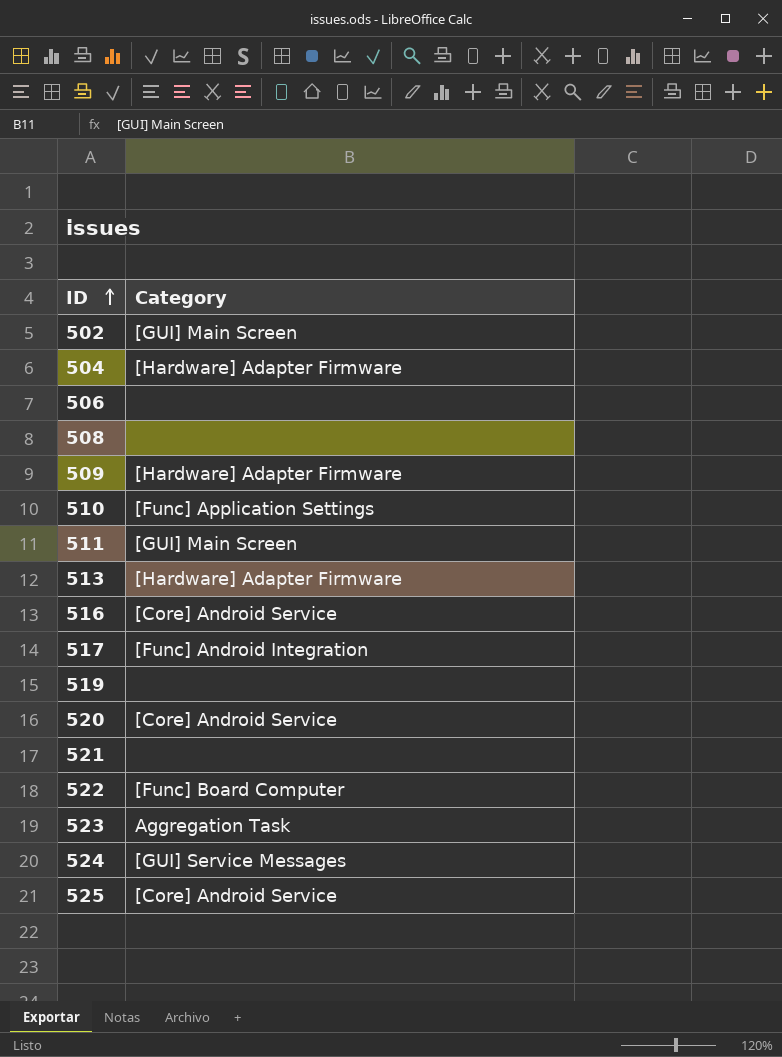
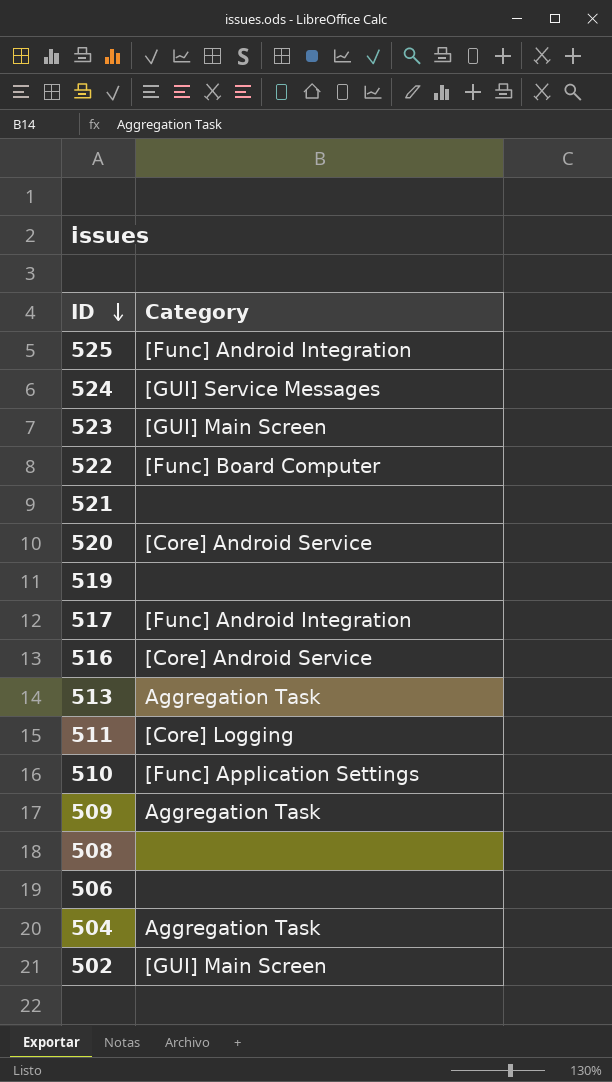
row order: ID ascending -> ID descending
525 | Category: [Core] Android Service -> [Func] Android Integration
523 | Category: Aggregation Task -> [GUI] Main Screen
513 | Category: [Hardware] Adapter Firmware -> Aggregation Task
511 | Category: [GUI] Main Screen -> [Core] Logging
509 | Category: [Hardware] Adapter Firmware -> Aggregation Task
504 | Category: [Hardware] Adapter Firmware -> Aggregation Task

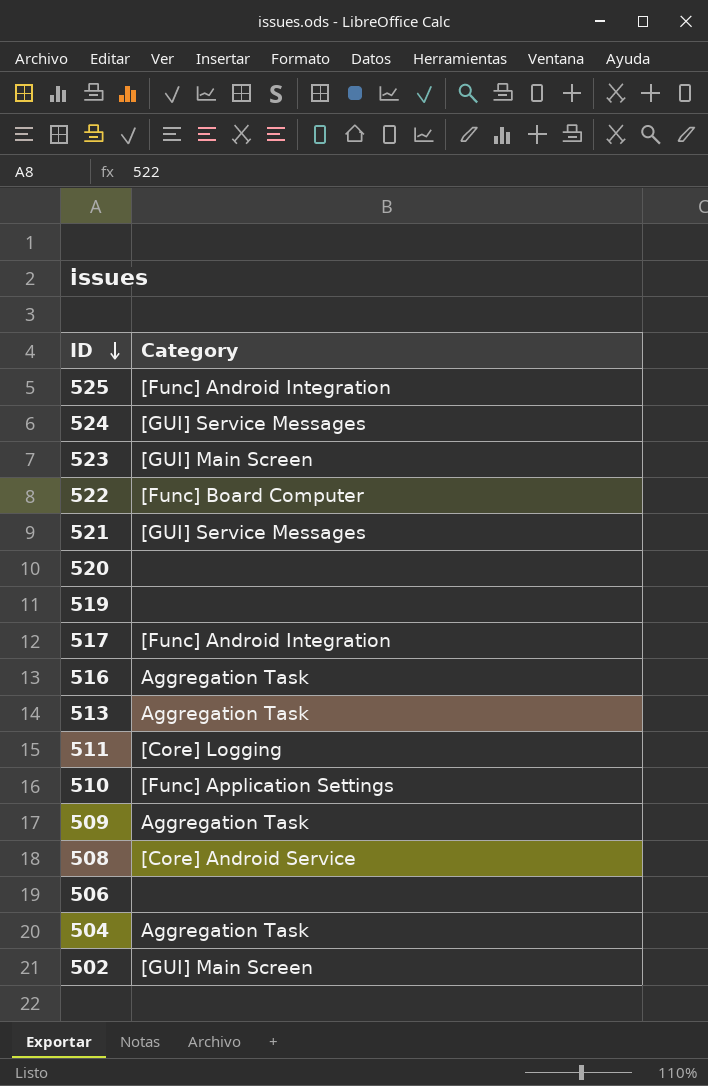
521 | Category: none -> [GUI] Service Messages
520 | Category: [Core] Android Service -> none
516 | Category: [Core] Android Service -> Aggregation Task
508 | Category: none -> [Core] Android Service

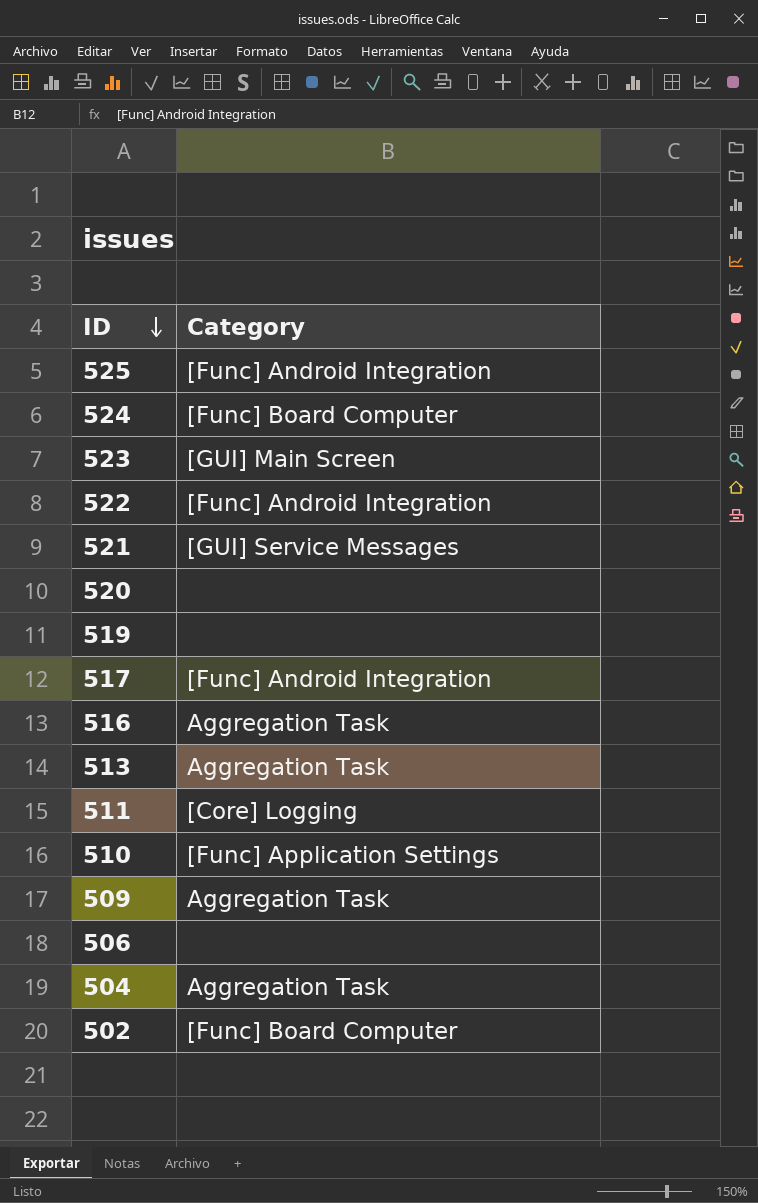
row 508: [Core] Android Service -> none
524 | Category: [GUI] Service Messages -> [Func] Board Computer
522 | Category: [Func] Board Computer -> [Func] Android Integration
502 | Category: [GUI] Main Screen -> [Func] Board Computer

